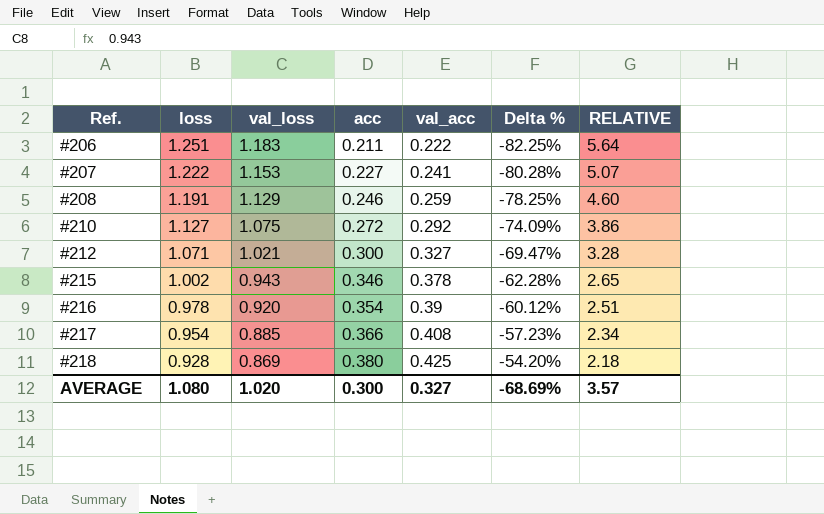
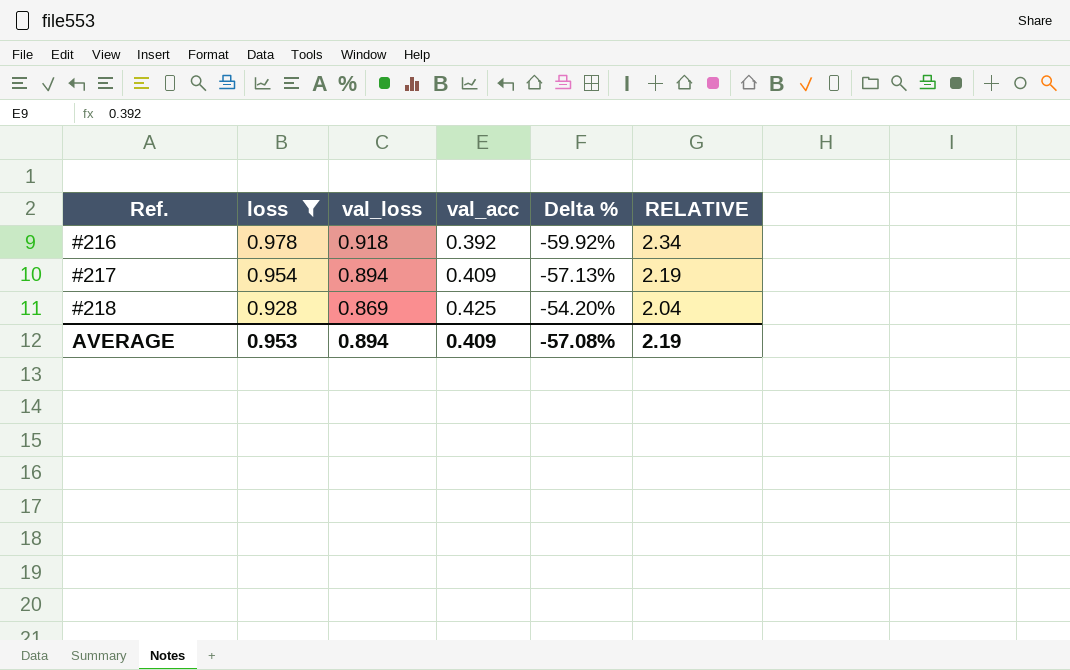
filter: none -> loss <= 0.978
column acc | position: 4 -> none
column RELATIVE | formula: [loss] / [val_acc] -> [val_loss] / [val_acc]
#216 | val_loss: 0.920 -> 0.918
#216 | val_acc: 0.39 -> 0.392
#216 | Delta %: -60.12% -> -59.92%
#217 | val_loss: 0.885 -> 0.894
#217 | val_acc: 0.408 -> 0.409
#217 | Delta %: -57.23% -> -57.13%
AVERAGE | loss: 1.080 -> 0.953
AVERAGE | val_loss: 1.020 -> 0.894
AVERAGE | val_acc: 0.327 -> 0.409
AVERAGE | Delta %: -68.69% -> -57.08%
AVERAGE | RELATIVE: 3.57 -> 2.19

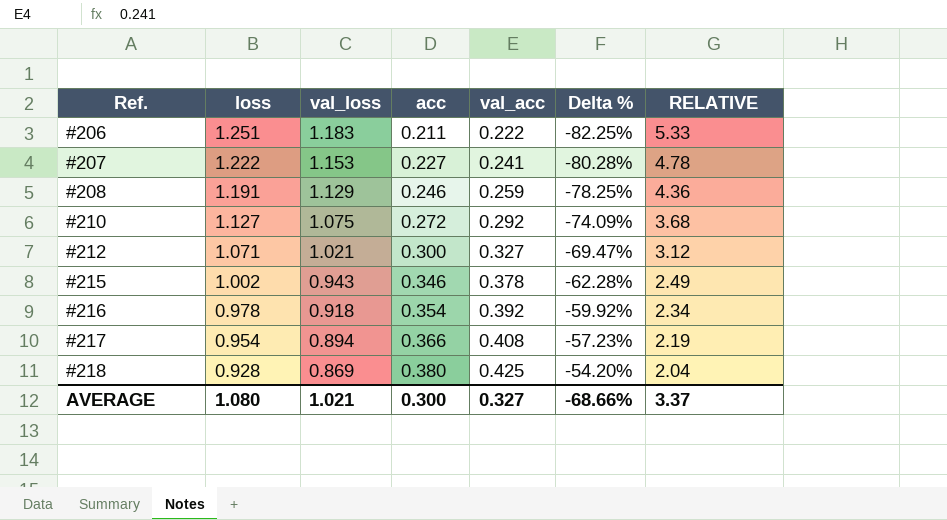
filter: loss <= 0.978 -> none
column acc | position: none -> 4
#217 | val_acc: 0.409 -> 0.408
#217 | Delta %: -57.13% -> -57.23%
AVERAGE | loss: 0.953 -> 1.080
AVERAGE | val_loss: 0.894 -> 1.021
AVERAGE | val_acc: 0.409 -> 0.327
AVERAGE | Delta %: -57.08% -> -68.66%
AVERAGE | RELATIVE: 2.19 -> 3.37

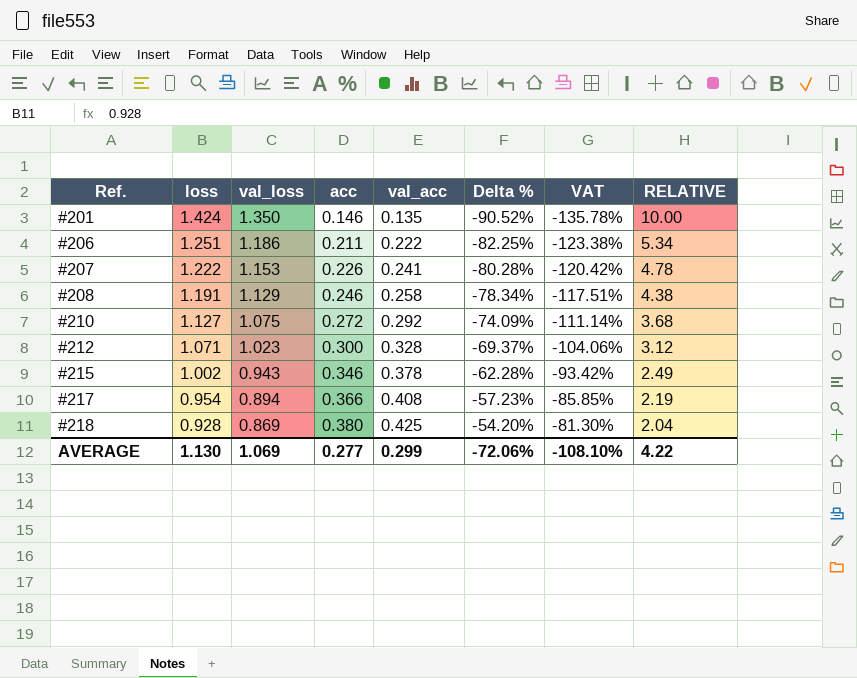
column VAT | formula: none -> [Delta %] * 1.5
row #216: 0.978 | 0.918 | 0.354 | 0.392 | -59.92% | 2.34 -> none
row #201: none -> 1.424 | 1.350 | 0.146 | 0.135 | -90.52% | -135.78% | 10.00
#206 | val_loss: 1.183 -> 1.186
#206 | RELATIVE: 5.33 -> 5.34
#207 | acc: 0.227 -> 0.226
#208 | val_acc: 0.259 -> 0.258
#208 | Delta %: -78.25% -> -78.34%
#208 | RELATIVE: 4.36 -> 4.38
#212 | val_loss: 1.021 -> 1.023
#212 | val_acc: 0.327 -> 0.328
#212 | Delta %: -69.47% -> -69.37%
AVERAGE | loss: 1.080 -> 1.130
AVERAGE | val_loss: 1.021 -> 1.069
AVERAGE | acc: 0.300 -> 0.277
AVERAGE | val_acc: 0.327 -> 0.299
AVERAGE | Delta %: -68.66% -> -72.06%
AVERAGE | RELATIVE: 3.37 -> 4.22

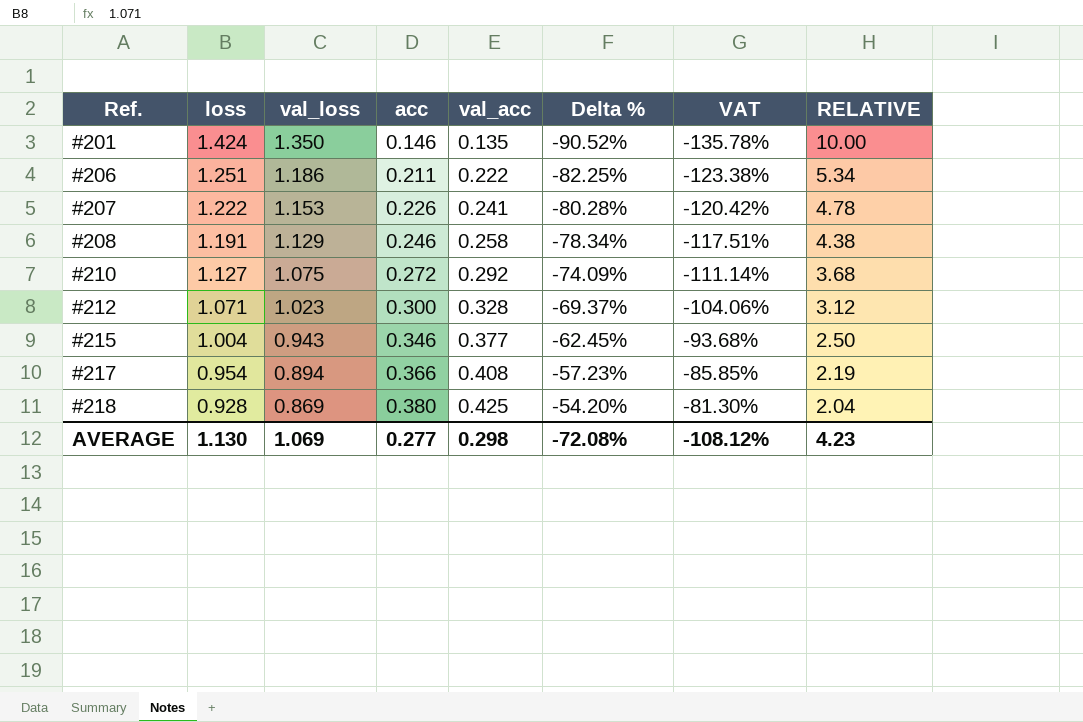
#215 | loss: 1.002 -> 1.004
#215 | val_acc: 0.378 -> 0.377
#215 | Delta %: -62.28% -> -62.45%
#215 | VAT: -93.42% -> -93.68%
#215 | RELATIVE: 2.49 -> 2.50
AVERAGE | val_acc: 0.299 -> 0.298
AVERAGE | Delta %: -72.06% -> -72.08%
AVERAGE | VAT: -108.10% -> -108.12%
AVERAGE | RELATIVE: 4.22 -> 4.23

